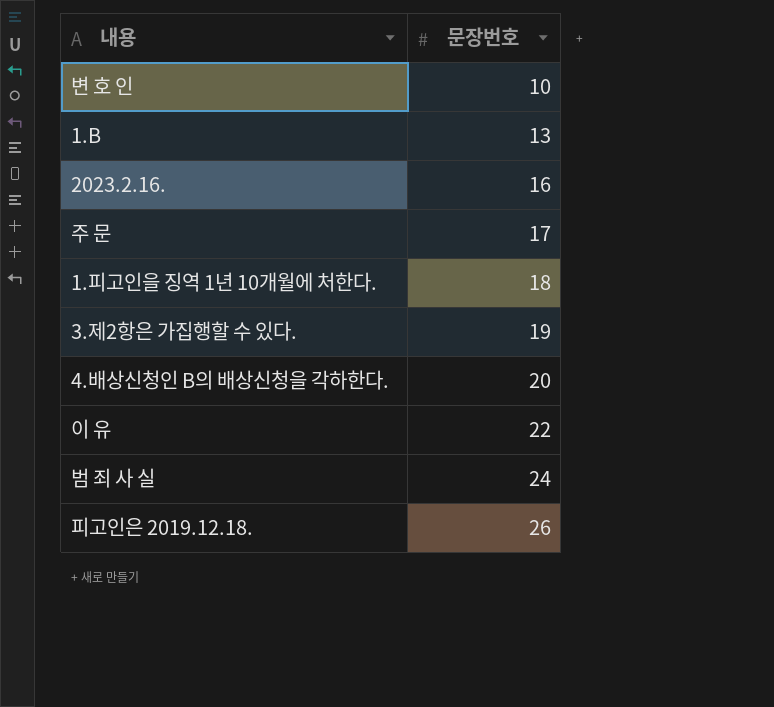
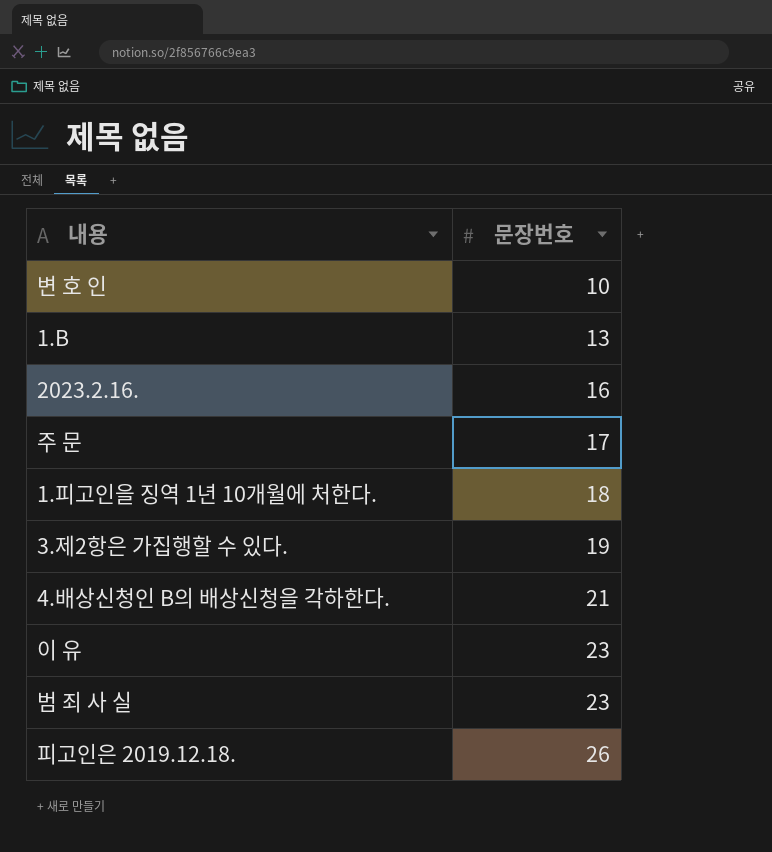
4.배상신청인 B의 배상신청을 각하한다. | 문장번호: 20 -> 21
이 유 | 문장번호: 22 -> 23
범 죄 사 실 | 문장번호: 24 -> 23

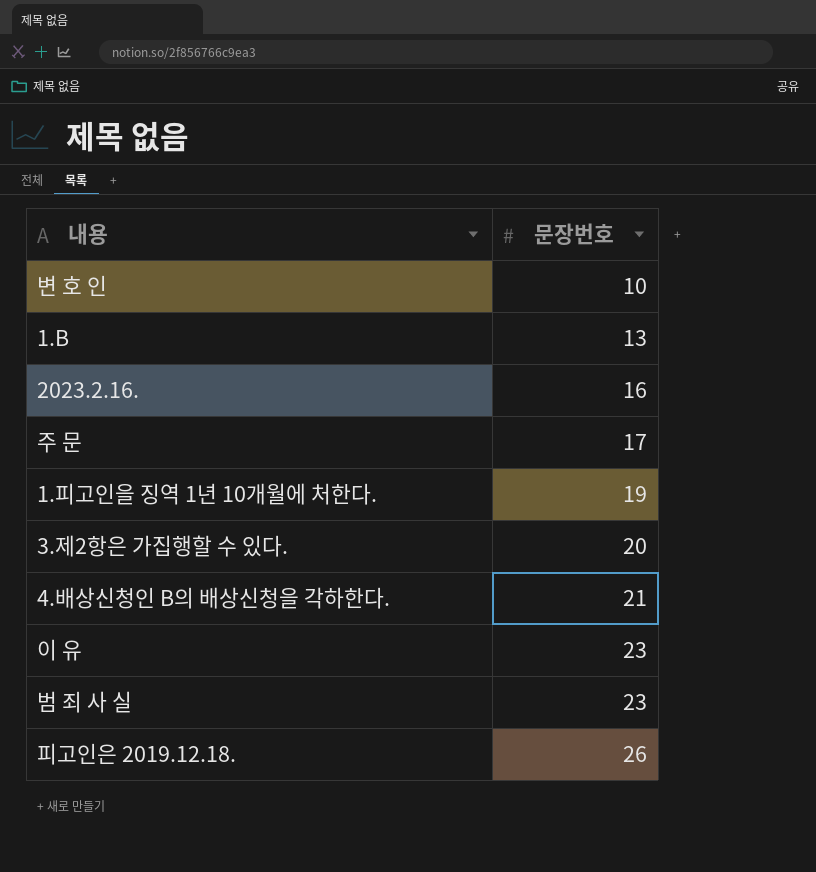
1.피고인을 징역 1년 10개월에 처한다. | 문장번호: 18 -> 19
3.제2항은 가집행할 수 있다. | 문장번호: 19 -> 20

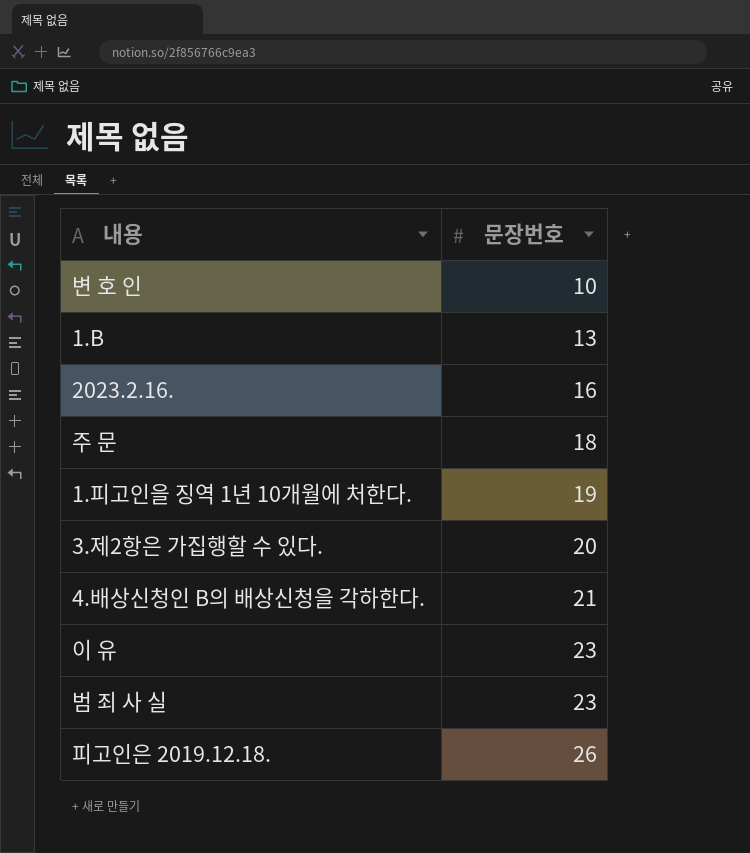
주 문 | 문장번호: 17 -> 18

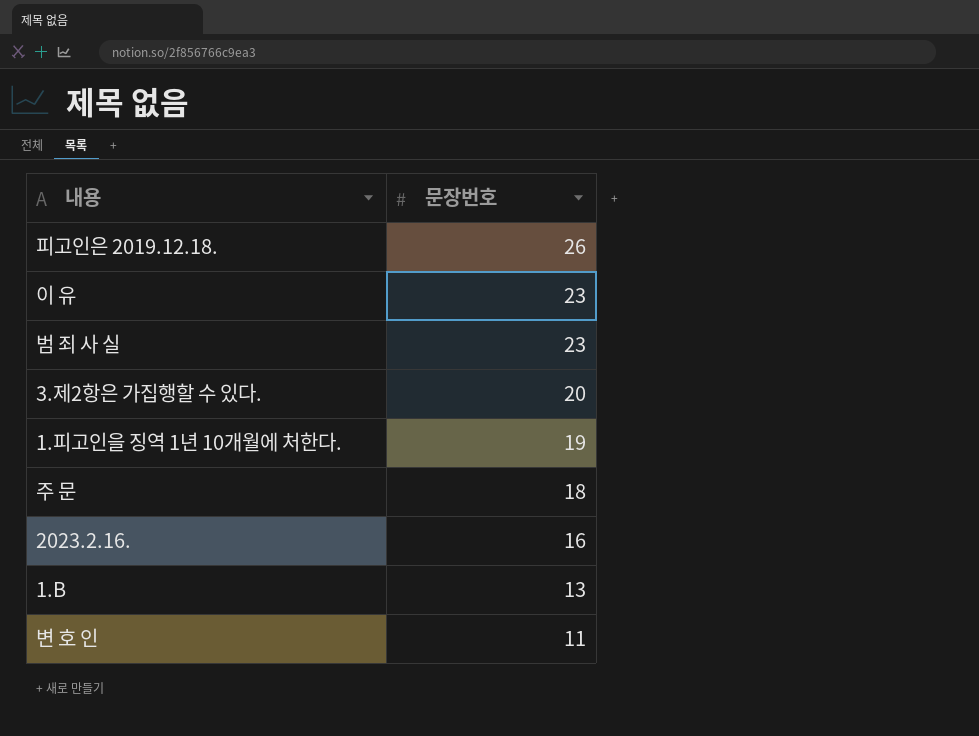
row order: 문장번호 ascending -> 문장번호 descending
row 4.배상신청인 B의 배상신청을 각하한다.: 21 -> none
변 호 인 | 문장번호: 10 -> 11

